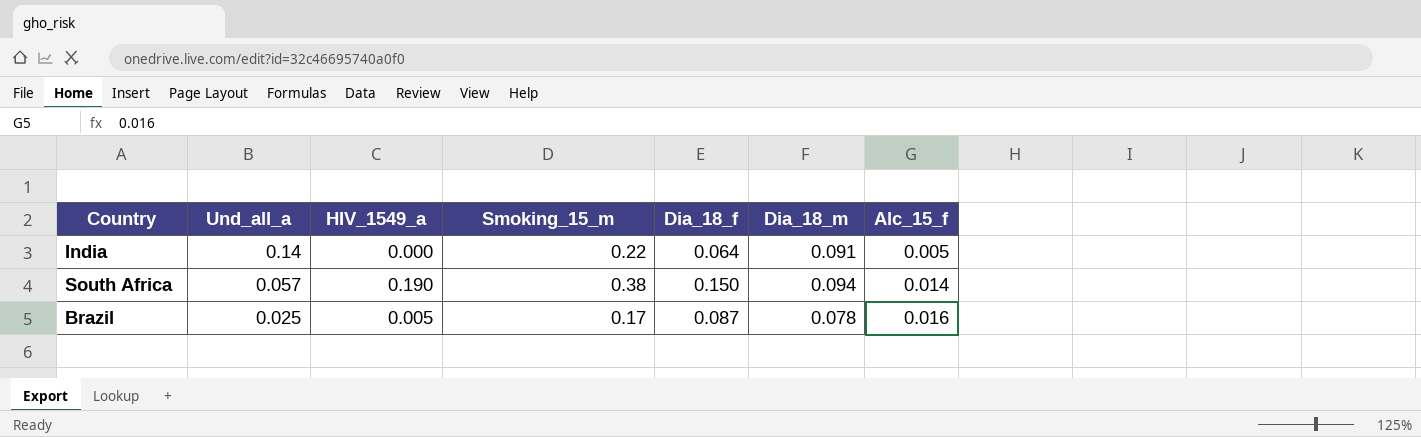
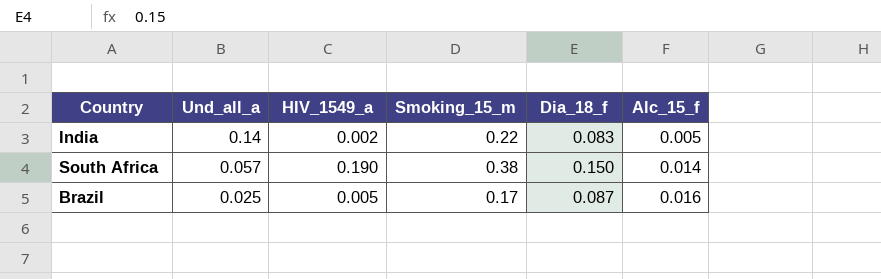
column Dia_18_m | position: 6 -> none
India | HIV_1549_a: 0.000 -> 0.002
India | Dia_18_f: 0.064 -> 0.083

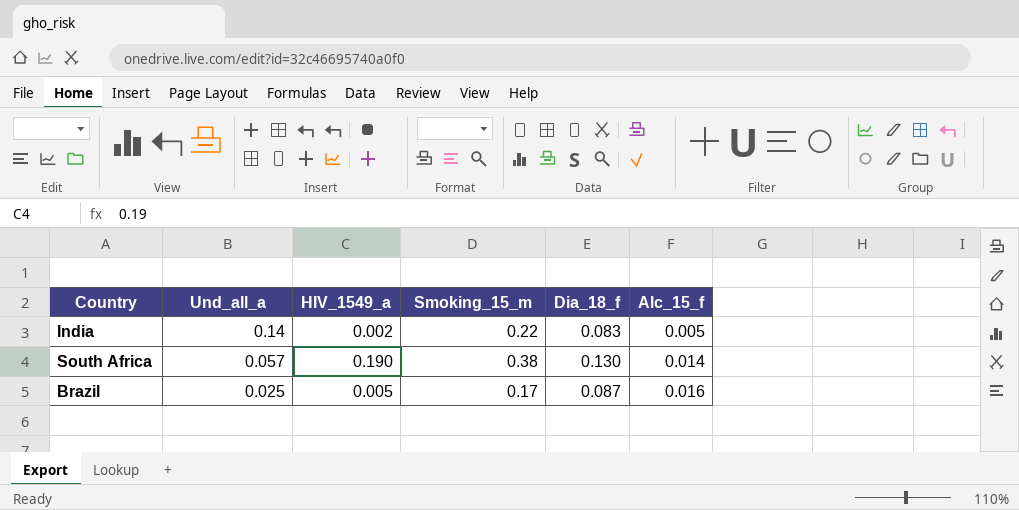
South Africa | Dia_18_f: 0.150 -> 0.130

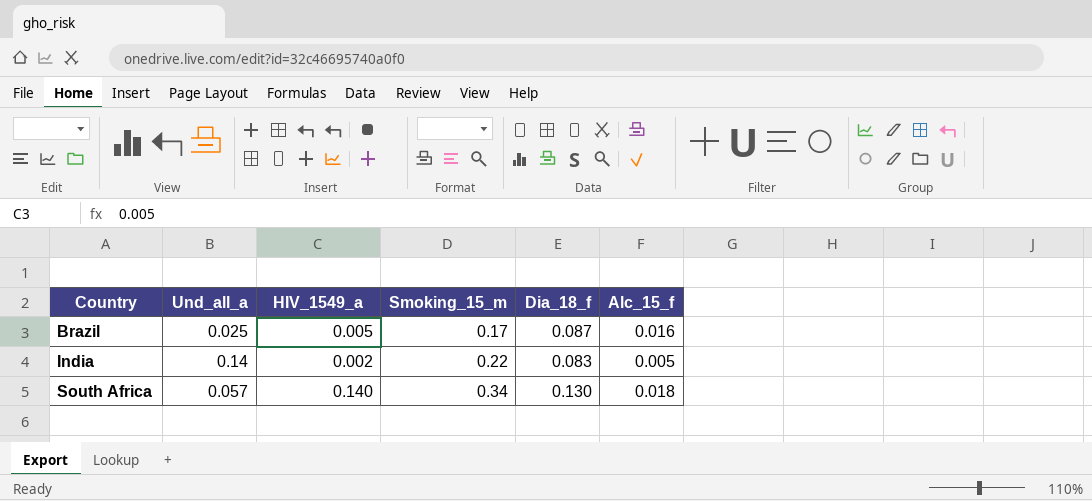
row order: Und_all_a descending -> Country ascending
South Africa | HIV_1549_a: 0.190 -> 0.140
South Africa | Smoking_15_m: 0.38 -> 0.34
South Africa | Alc_15_f: 0.014 -> 0.018

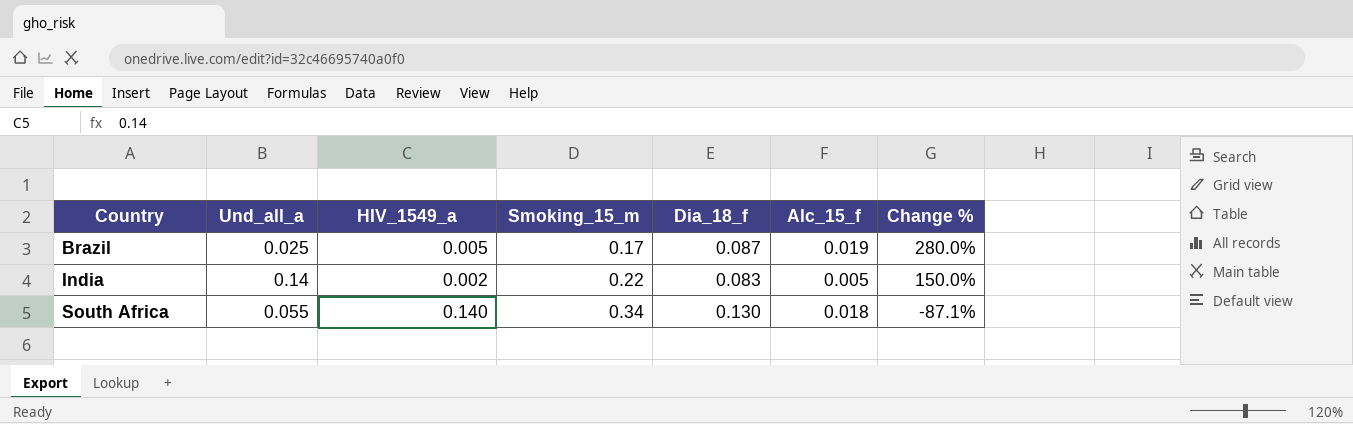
column Change % | formula: none -> ([Alc_15_f] - [HIV_1549_a]) / [HIV_1549_a]
Brazil | Alc_15_f: 0.016 -> 0.019
South Africa | Und_all_a: 0.057 -> 0.055

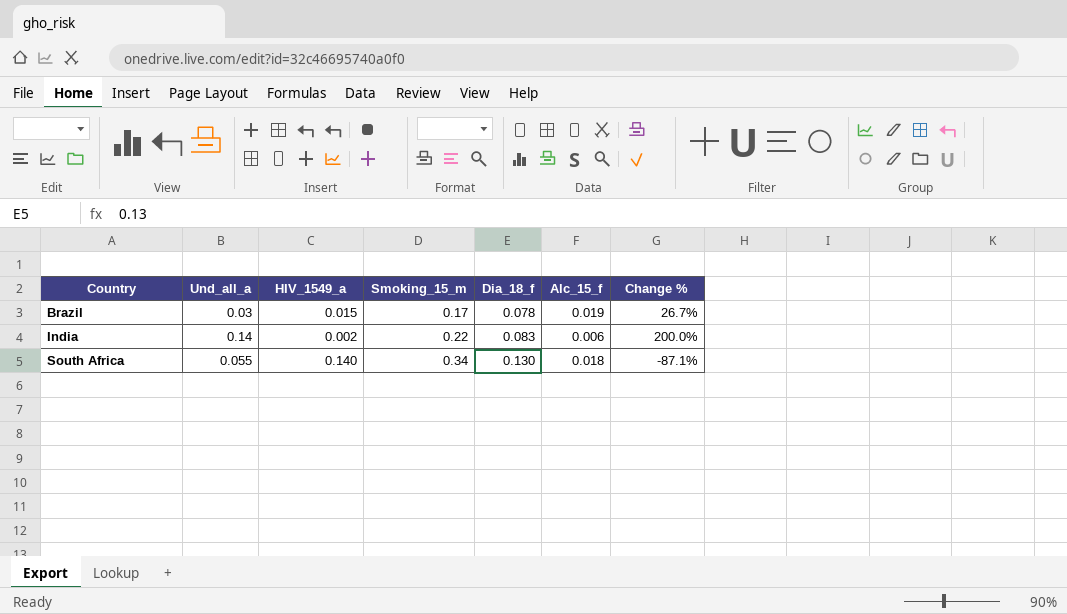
Brazil | Und_all_a: 0.025 -> 0.03
Brazil | HIV_1549_a: 0.005 -> 0.015
Brazil | Dia_18_f: 0.087 -> 0.078
Brazil | Change %: 280.0% -> 26.7%
India | Alc_15_f: 0.005 -> 0.006
India | Change %: 150.0% -> 200.0%

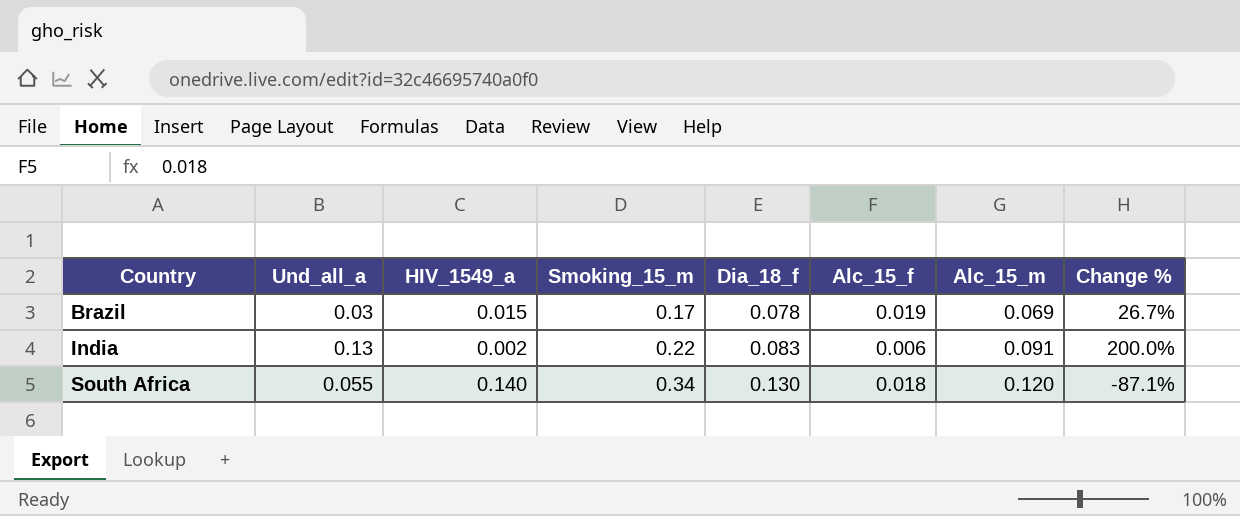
column Alc_15_m | position: none -> 7
India | Und_all_a: 0.14 -> 0.13

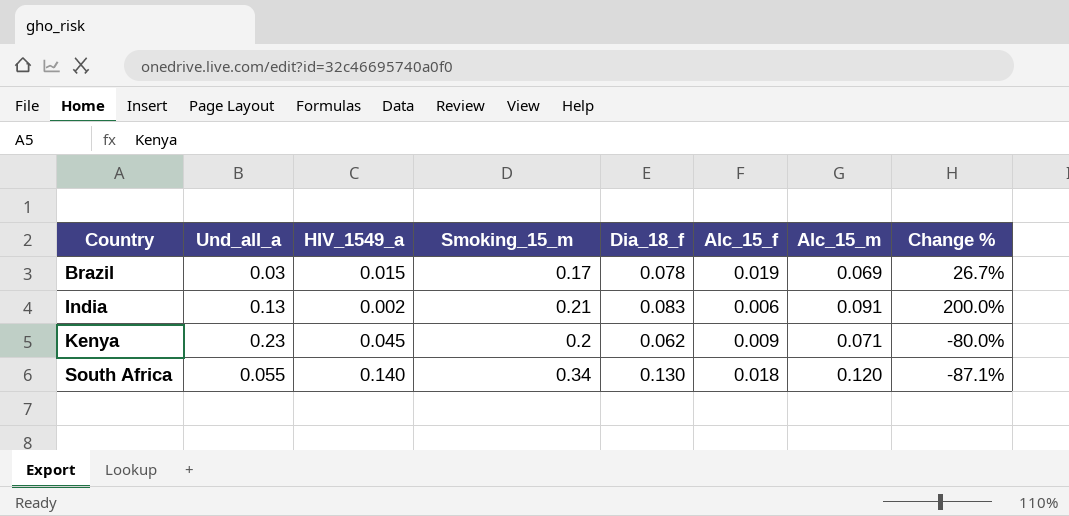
India | Smoking_15_m: 0.22 -> 0.21
row Kenya: none -> 0.23 | 0.045 | 0.2 | 0.062 | 0.009 | 0.071 | -80.0%

